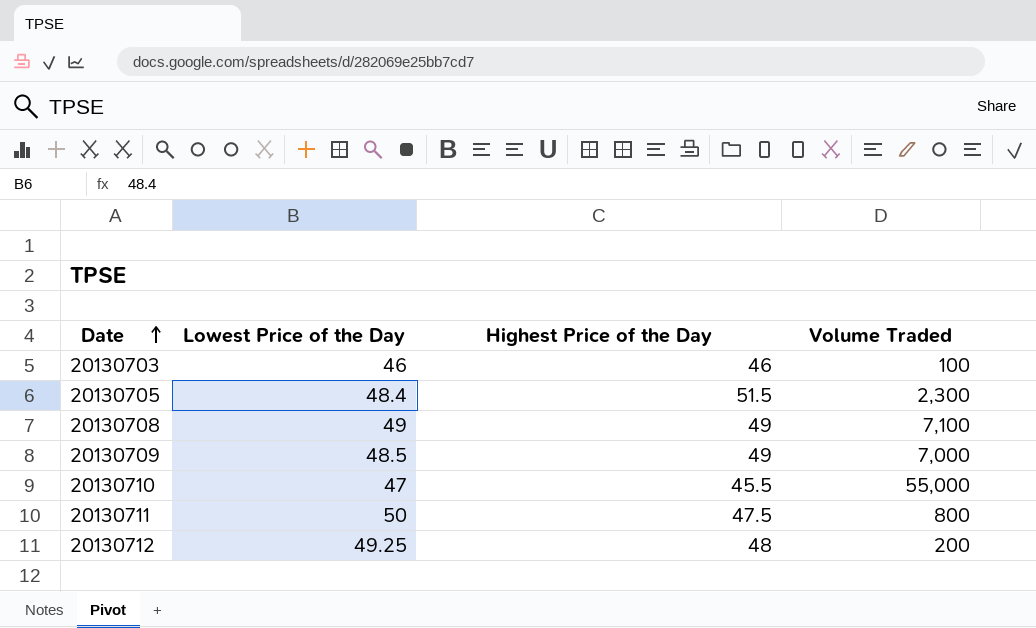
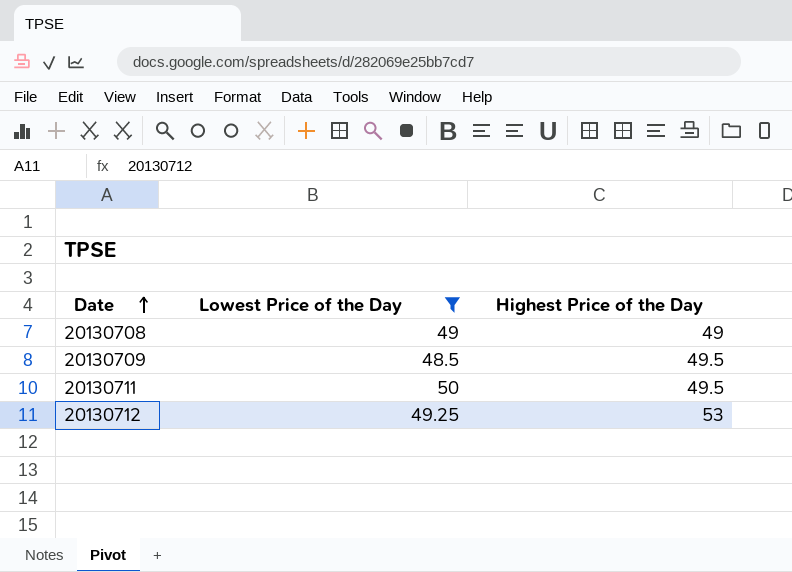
filter: none -> Lowest Price of the Day >= 48.5
column Volume Traded | position: 4 -> none
20130709 | Highest Price of the Day: 49 -> 49.5
20130711 | Highest Price of the Day: 47.5 -> 49.5
20130712 | Highest Price of the Day: 48 -> 53

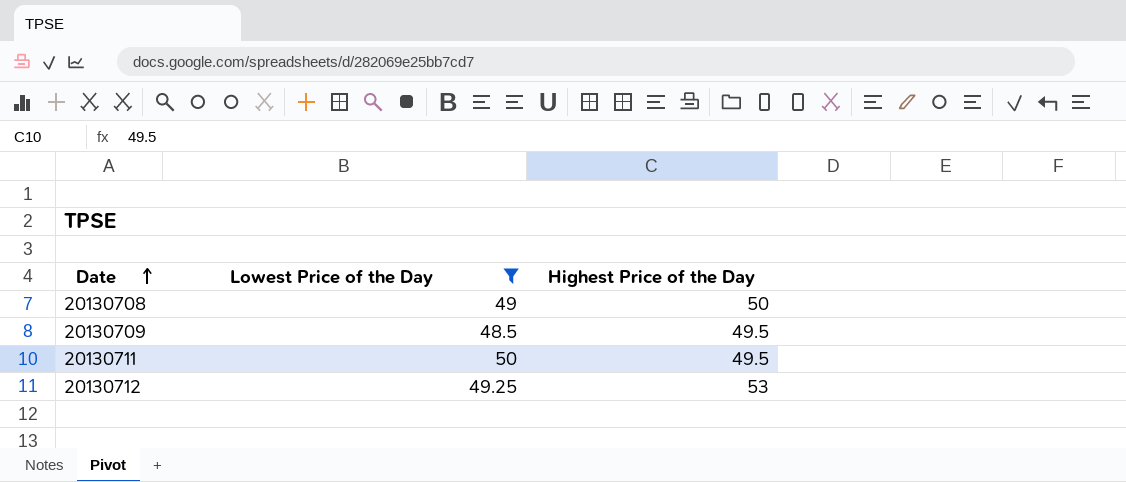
20130708 | Highest Price of the Day: 49 -> 50

